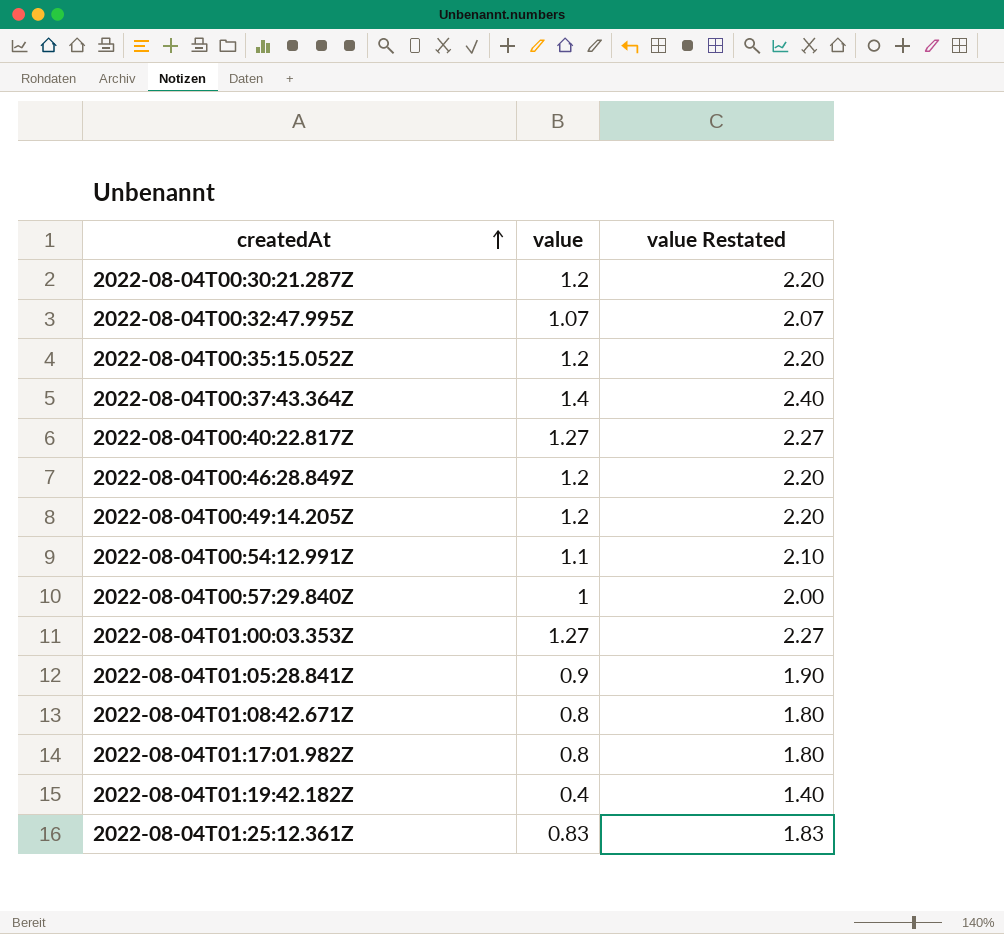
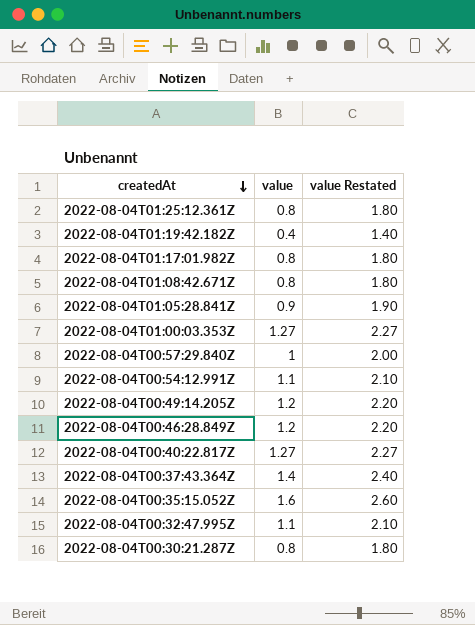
row order: createdAt ascending -> createdAt descending
2022-08-04T01:25:12.361Z | value: 0.83 -> 0.8
2022-08-04T01:25:12.361Z | value Restated: 1.83 -> 1.80
2022-08-04T00:35:15.052Z | value: 1.2 -> 1.6
2022-08-04T00:35:15.052Z | value Restated: 2.20 -> 2.60
2022-08-04T00:32:47.995Z | value: 1.07 -> 1.1
2022-08-04T00:32:47.995Z | value Restated: 2.07 -> 2.10
2022-08-04T00:30:21.287Z | value: 1.2 -> 0.8
2022-08-04T00:30:21.287Z | value Restated: 2.20 -> 1.80

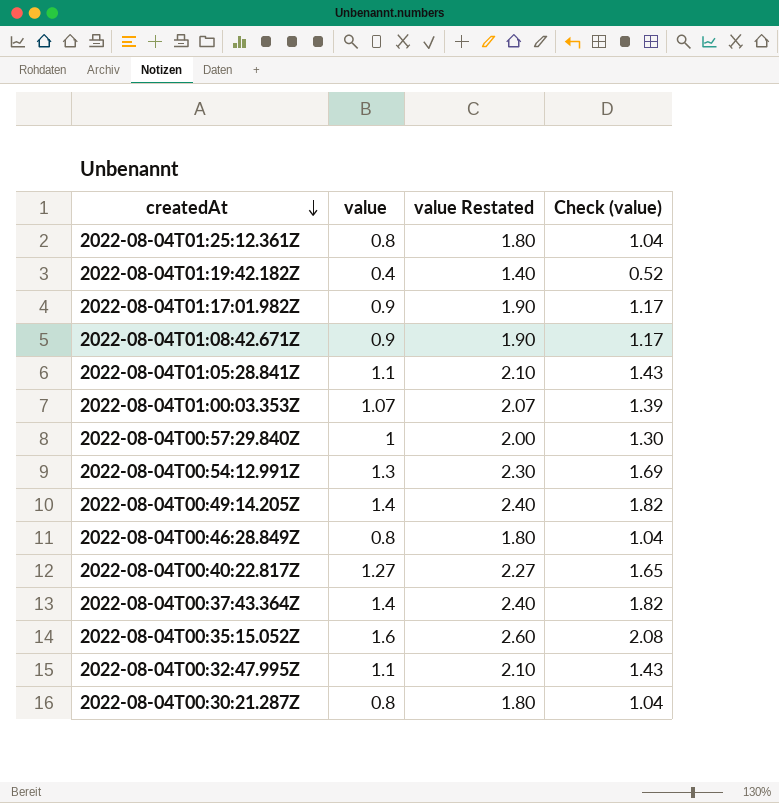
column Check (value) | formula: none -> [value] * 1.3
2022-08-04T01:17:01.982Z | value: 0.8 -> 0.9
2022-08-04T01:17:01.982Z | value Restated: 1.80 -> 1.90
2022-08-04T01:08:42.671Z | value: 0.8 -> 0.9
2022-08-04T01:08:42.671Z | value Restated: 1.80 -> 1.90
2022-08-04T01:05:28.841Z | value: 0.9 -> 1.1
2022-08-04T01:05:28.841Z | value Restated: 1.90 -> 2.10
2022-08-04T01:00:03.353Z | value: 1.27 -> 1.07
2022-08-04T01:00:03.353Z | value Restated: 2.27 -> 2.07
2022-08-04T00:54:12.991Z | value: 1.1 -> 1.3
2022-08-04T00:54:12.991Z | value Restated: 2.10 -> 2.30
2022-08-04T00:49:14.205Z | value: 1.2 -> 1.4
2022-08-04T00:49:14.205Z | value Restated: 2.20 -> 2.40
2022-08-04T00:46:28.849Z | value: 1.2 -> 0.8
2022-08-04T00:46:28.849Z | value Restated: 2.20 -> 1.80

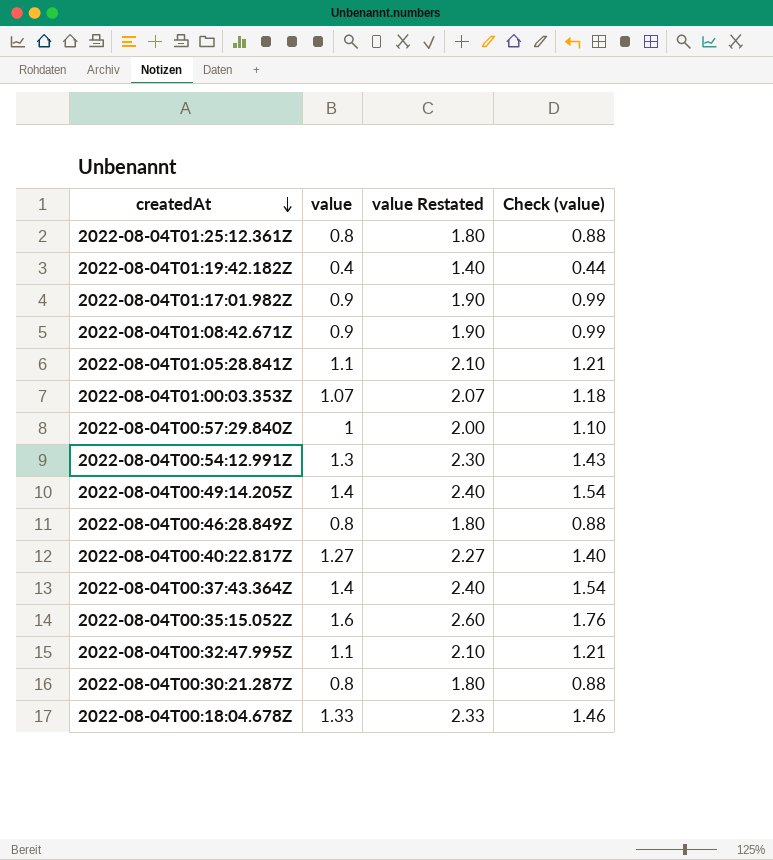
column Check (value) | formula: [value] * 1.3 -> [value] * 1.1
row 2022-08-04T00:18:04.678Z: none -> 1.33 | 2.33 | 1.46

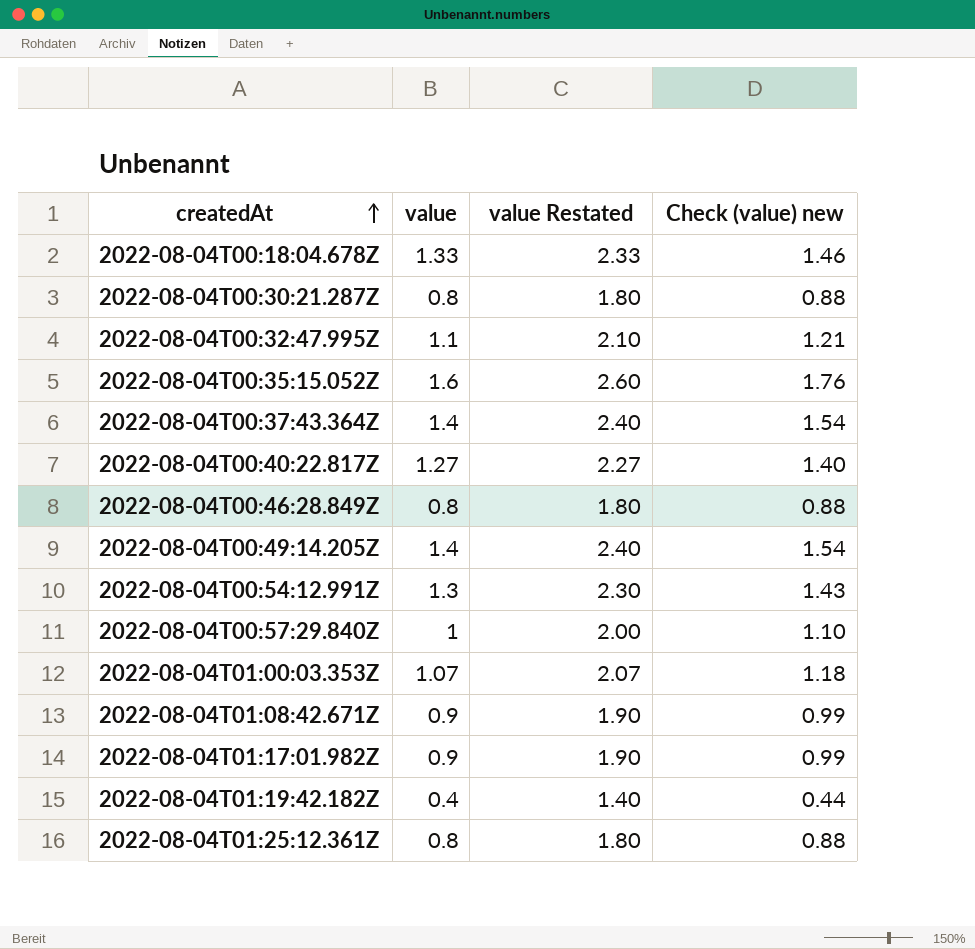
row order: createdAt descending -> createdAt ascending
column name: Check (value) -> Check (value) new
row 2022-08-04T01:05:28.841Z: 1.1 | 2.10 | 1.21 -> none

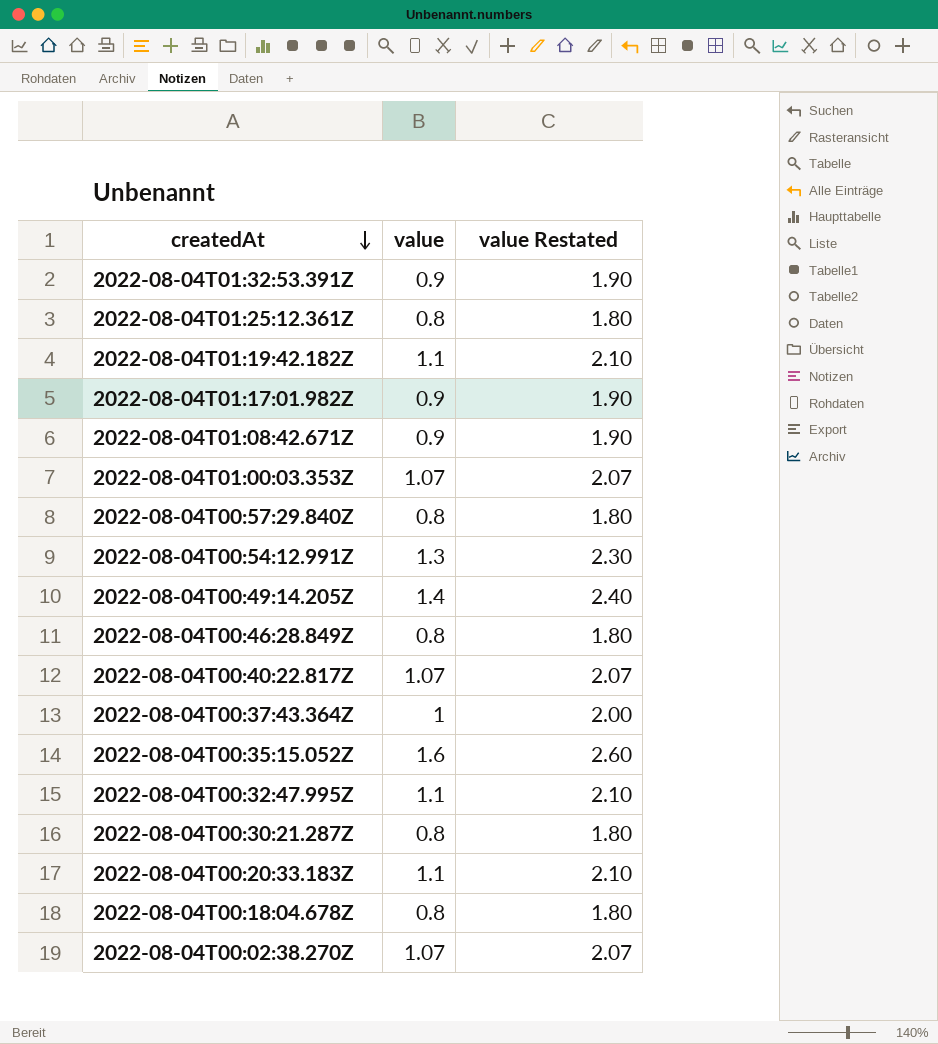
row order: createdAt ascending -> createdAt descending
column Check (value) new | formula: [value] * 1.1 -> none
row 2022-08-04T01:32:53.391Z: none -> 0.9 | 1.90
2022-08-04T01:19:42.182Z | value: 0.4 -> 1.1
2022-08-04T01:19:42.182Z | value Restated: 1.40 -> 2.10
2022-08-04T00:57:29.840Z | value: 1 -> 0.8
2022-08-04T00:57:29.840Z | value Restated: 2.00 -> 1.80
2022-08-04T00:40:22.817Z | value: 1.27 -> 1.07
2022-08-04T00:40:22.817Z | value Restated: 2.27 -> 2.07
2022-08-04T00:37:43.364Z | value: 1.4 -> 1
2022-08-04T00:37:43.364Z | value Restated: 2.40 -> 2.00
row 2022-08-04T00:20:33.183Z: none -> 1.1 | 2.10
2022-08-04T00:18:04.678Z | value: 1.33 -> 0.8
2022-08-04T00:18:04.678Z | value Restated: 2.33 -> 1.80
row 2022-08-04T00:02:38.270Z: none -> 1.07 | 2.07

